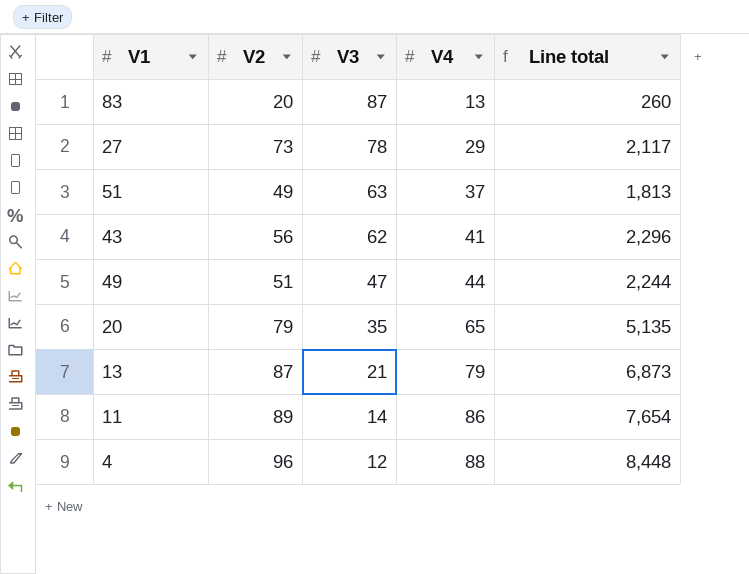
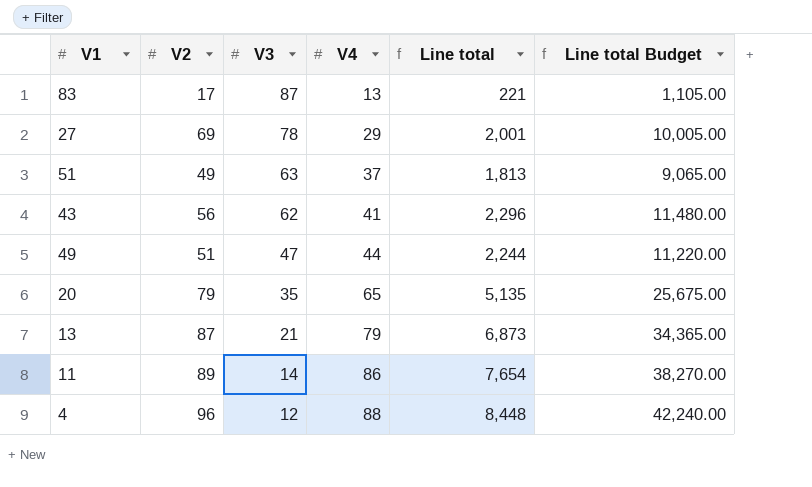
column Line total Budget | formula: none -> [Line total] * 5
83 | V2: 20 -> 17
83 | Line total: 260 -> 221
27 | V2: 73 -> 69
27 | Line total: 2,117 -> 2,001

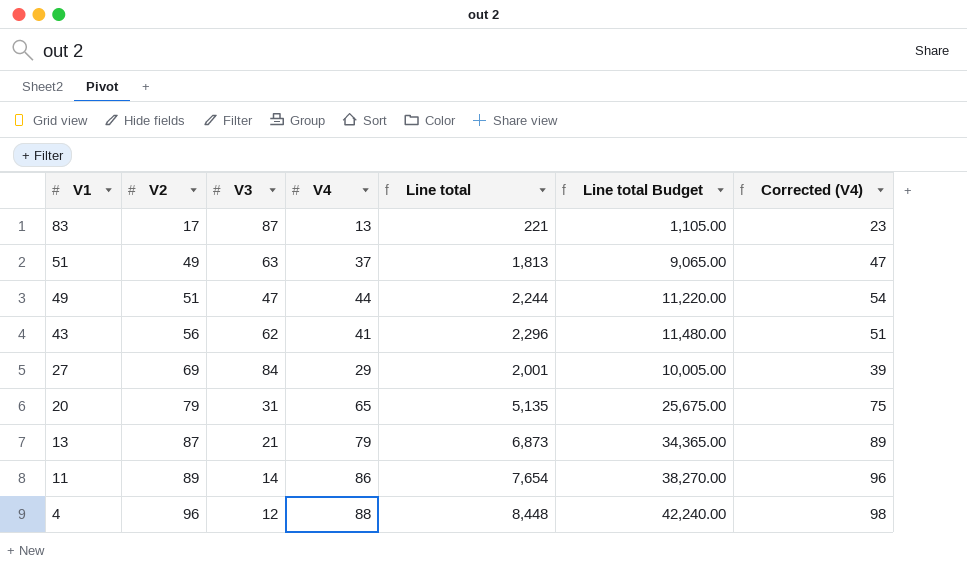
row order: V3 descending -> V1 descending
column Corrected (V4) | formula: none -> [V4] + 10
27 | V3: 78 -> 84
20 | V3: 35 -> 31

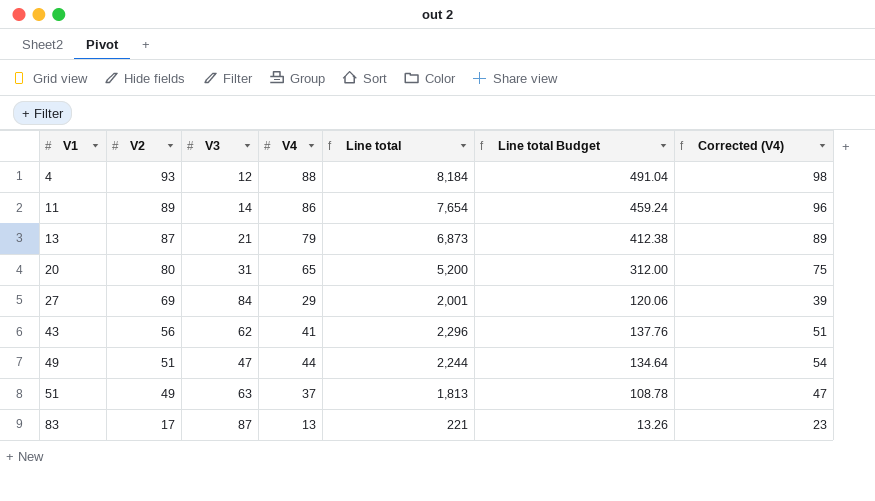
row order: V1 descending -> V1 ascending
column Line total Budget | formula: [Line total] * 5 -> [Line total] * 0.06
4 | V2: 96 -> 93
4 | Line total: 8,448 -> 8,184
20 | V2: 79 -> 80
20 | Line total: 5,135 -> 5,200

